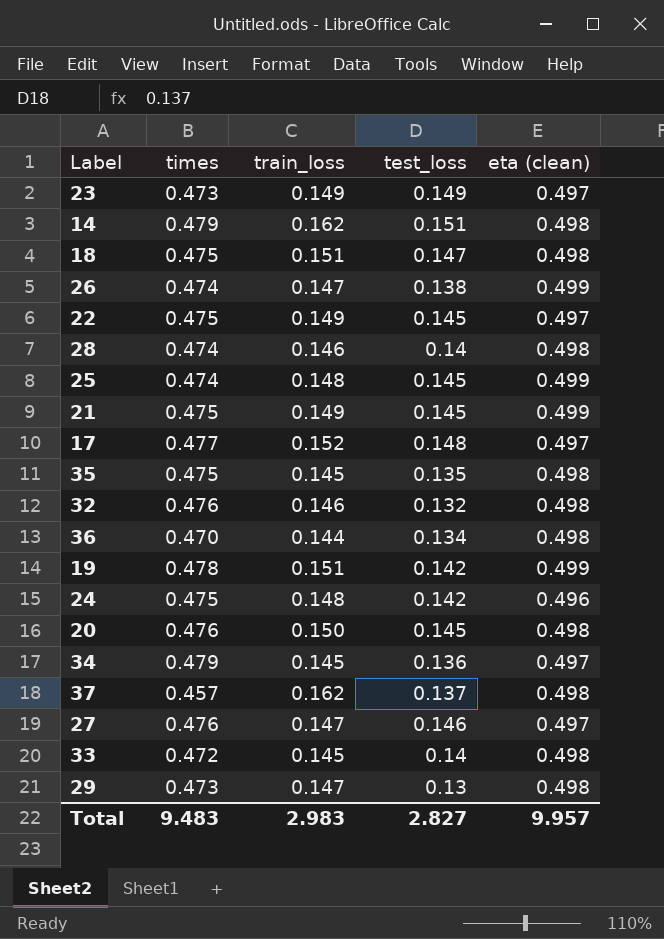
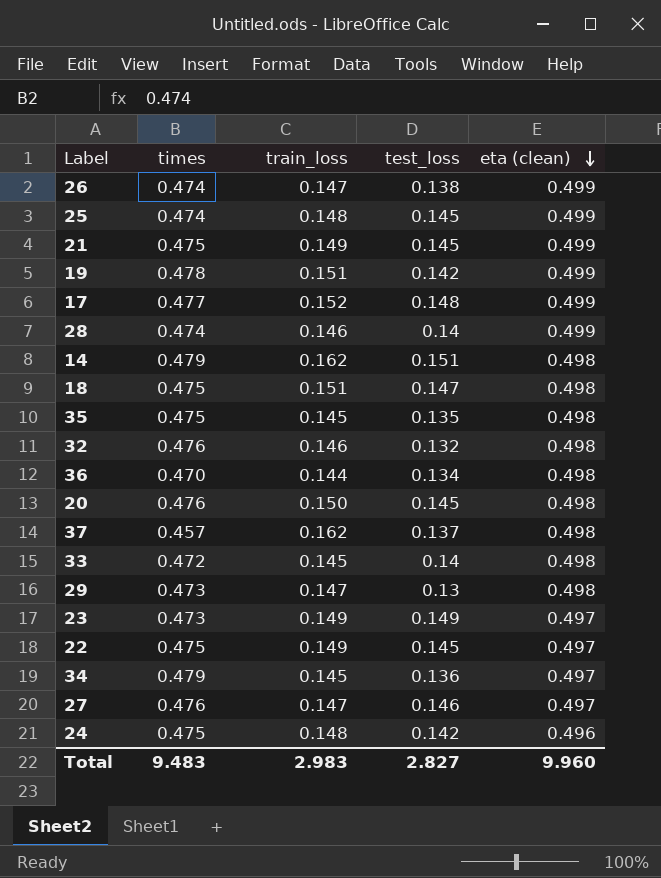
row order: none -> eta (clean) descending
17 | eta (clean): 0.497 -> 0.499
28 | eta (clean): 0.498 -> 0.499
Total | eta (clean): 9.957 -> 9.960

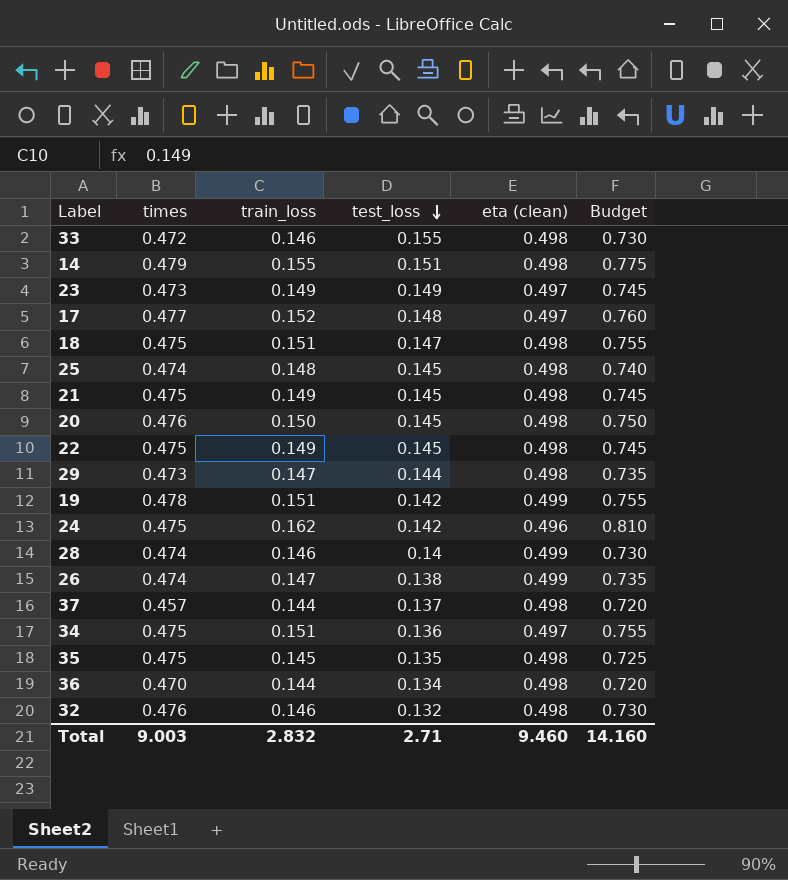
row order: eta (clean) descending -> test_loss descending
column Budget | formula: none -> [train_loss] * 5
row 27: 0.476 | 0.147 | 0.146 | 0.497 -> none
33 | train_loss: 0.145 -> 0.146
33 | test_loss: 0.14 -> 0.155
14 | train_loss: 0.162 -> 0.155
17 | eta (clean): 0.499 -> 0.497
25 | eta (clean): 0.499 -> 0.498
21 | eta (clean): 0.499 -> 0.498
22 | eta (clean): 0.497 -> 0.498
29 | test_loss: 0.13 -> 0.144
24 | train_loss: 0.148 -> 0.162
37 | train_loss: 0.162 -> 0.144
34 | times: 0.479 -> 0.475
34 | train_loss: 0.145 -> 0.151
Total | times: 9.483 -> 9.003
Total | train_loss: 2.983 -> 2.832
Total | test_loss: 2.827 -> 2.71
Total | eta (clean): 9.960 -> 9.460

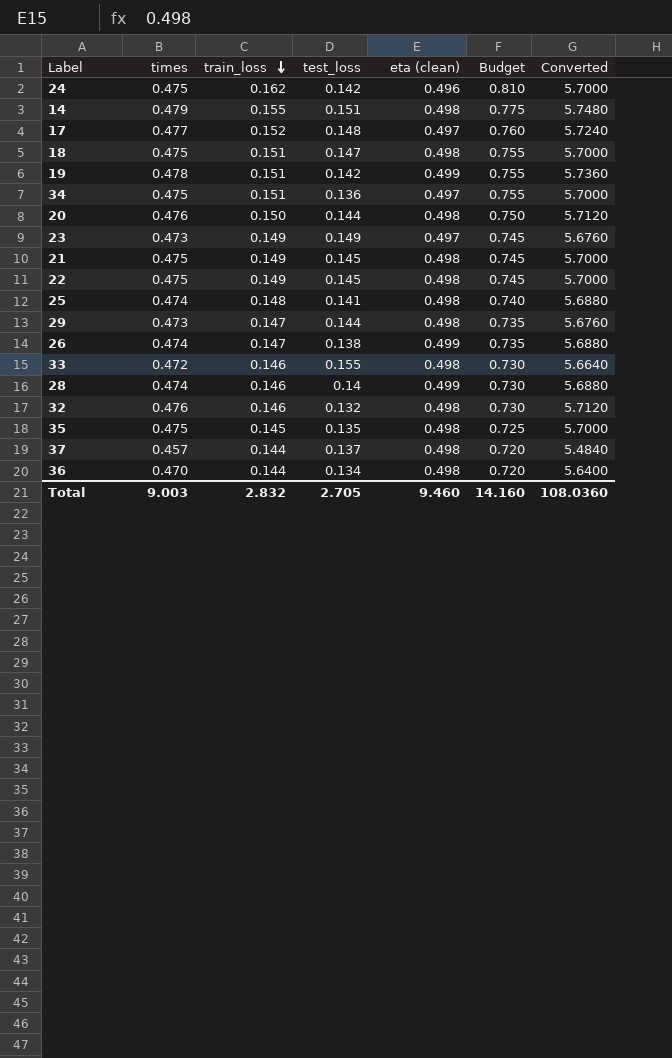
row order: test_loss descending -> train_loss descending
column Converted | formula: none -> [times] * 12
20 | test_loss: 0.145 -> 0.144
25 | test_loss: 0.145 -> 0.141
Total | test_loss: 2.71 -> 2.705

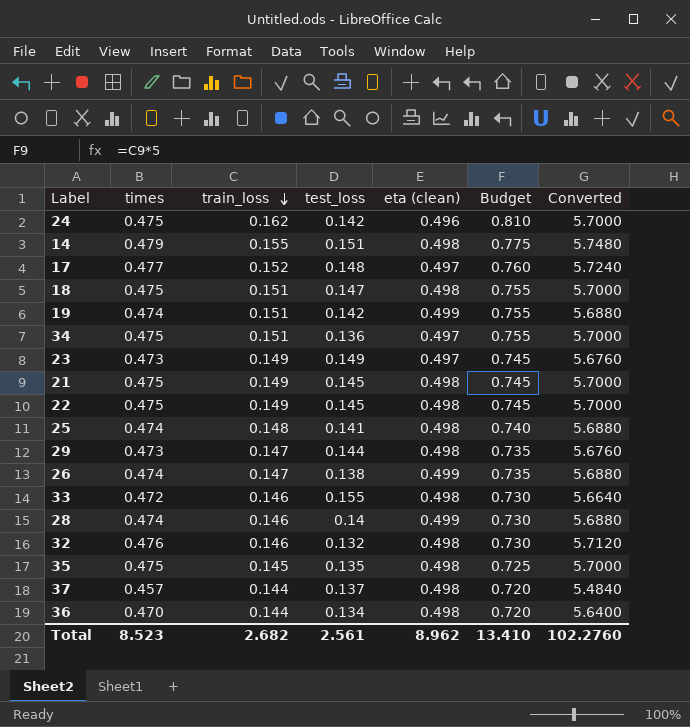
row 20: 0.476 | 0.150 | 0.144 | 0.498 | 0.750 | 5.7120 -> none
19 | times: 0.478 -> 0.474
19 | Converted: 5.7360 -> 5.6880
Total | times: 9.003 -> 8.523
Total | train_loss: 2.832 -> 2.682
Total | test_loss: 2.705 -> 2.561
Total | eta (clean): 9.460 -> 8.962
Total | Budget: 14.160 -> 13.410
Total | Converted: 108.0360 -> 102.2760

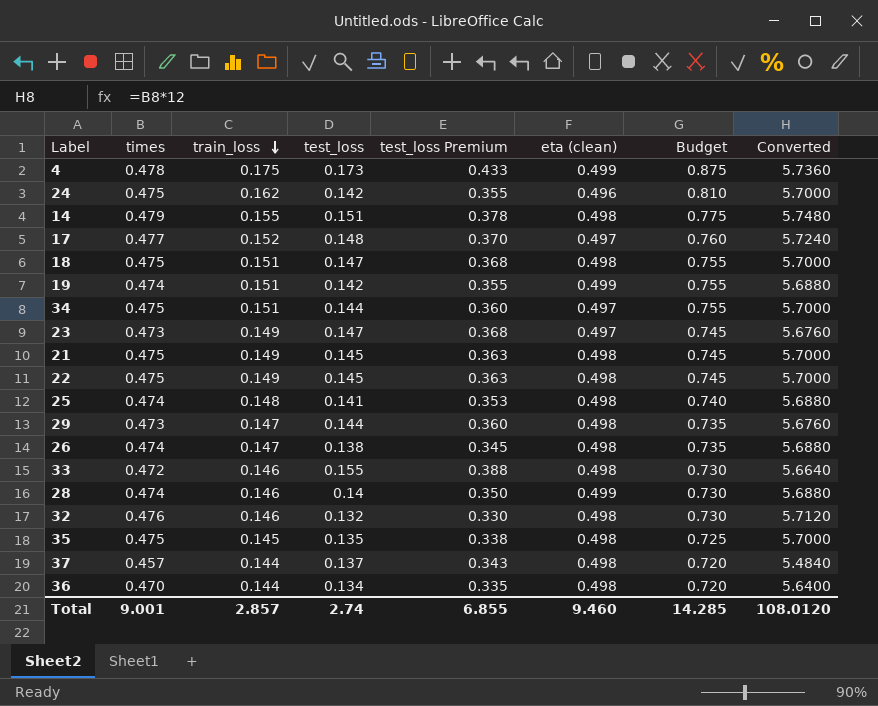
column test_loss Premium | formula: none -> [test_loss] * 2.5
row 4: none -> 0.478 | 0.175 | 0.173 | 0.433 | 0.499 | 0.875 | 5.7360
34 | test_loss: 0.136 -> 0.144
23 | test_loss: 0.149 -> 0.147
26 | eta (clean): 0.499 -> 0.498
Total | times: 8.523 -> 9.001
Total | train_loss: 2.682 -> 2.857
Total | test_loss: 2.561 -> 2.74
Total | eta (clean): 8.962 -> 9.460
Total | Budget: 13.410 -> 14.285
Total | Converted: 102.2760 -> 108.0120

